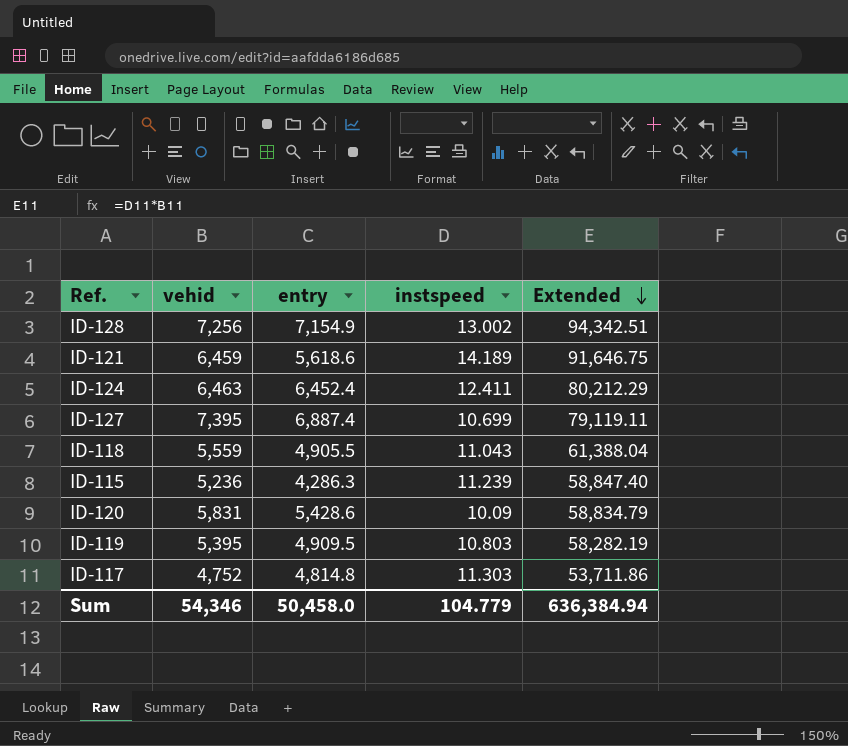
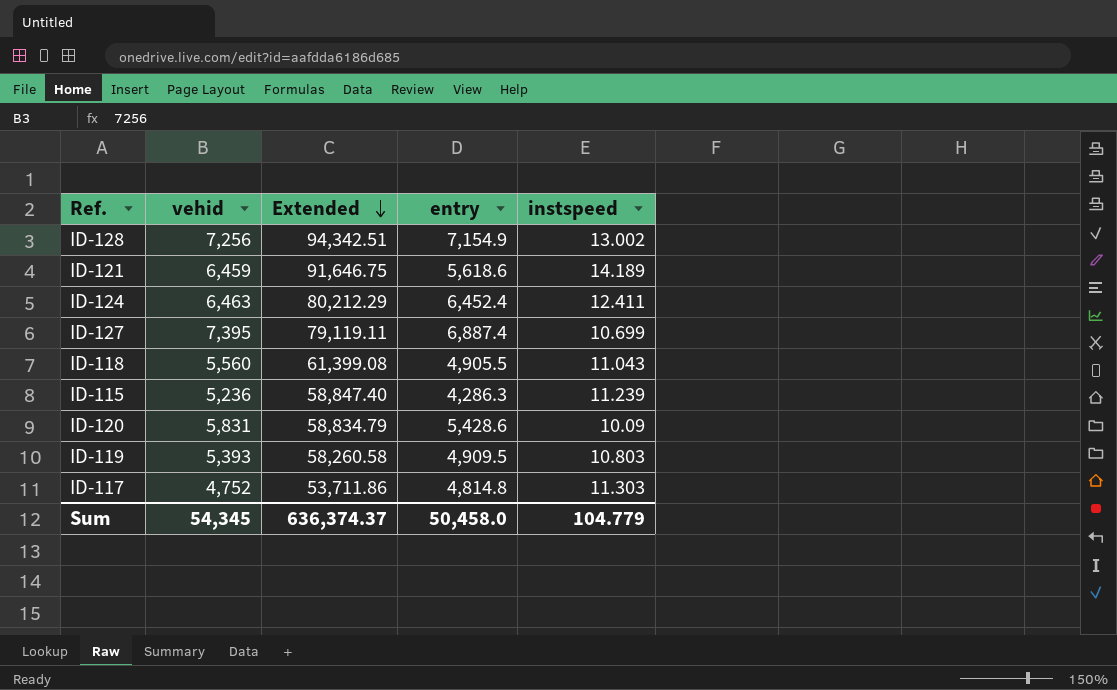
column Extended | position: 5 -> 3
ID-118 | vehid: 5,559 -> 5,560
ID-118 | Extended: 61,388.04 -> 61,399.08
ID-119 | vehid: 5,395 -> 5,393
ID-119 | Extended: 58,282.19 -> 58,260.58
Sum | vehid: 54,346 -> 54,345
Sum | Extended: 636,384.94 -> 636,374.37

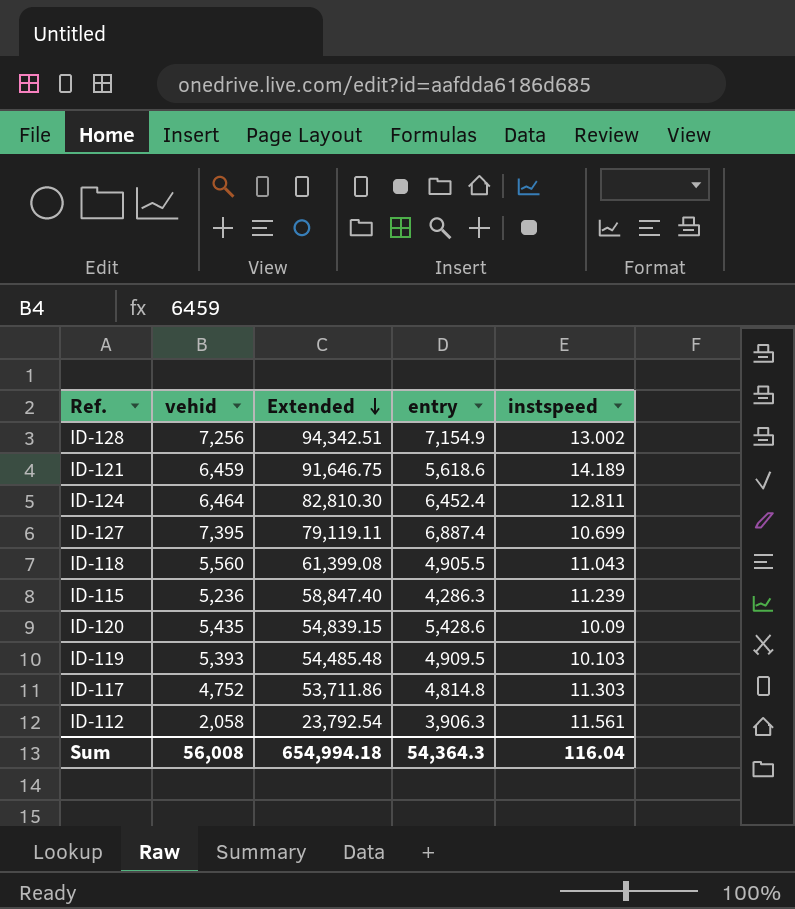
ID-124 | vehid: 6,463 -> 6,464
ID-124 | Extended: 80,212.29 -> 82,810.30
ID-124 | instspeed: 12.411 -> 12.811
ID-120 | vehid: 5,831 -> 5,435
ID-120 | Extended: 58,834.79 -> 54,839.15
ID-119 | Extended: 58,260.58 -> 54,485.48
ID-119 | instspeed: 10.803 -> 10.103
row ID-112: none -> 2,058 | 23,792.54 | 3,906.3 | 11.561
Sum | vehid: 54,345 -> 56,008
Sum | Extended: 636,374.37 -> 654,994.18
Sum | entry: 50,458.0 -> 54,364.3
Sum | instspeed: 104.779 -> 116.04

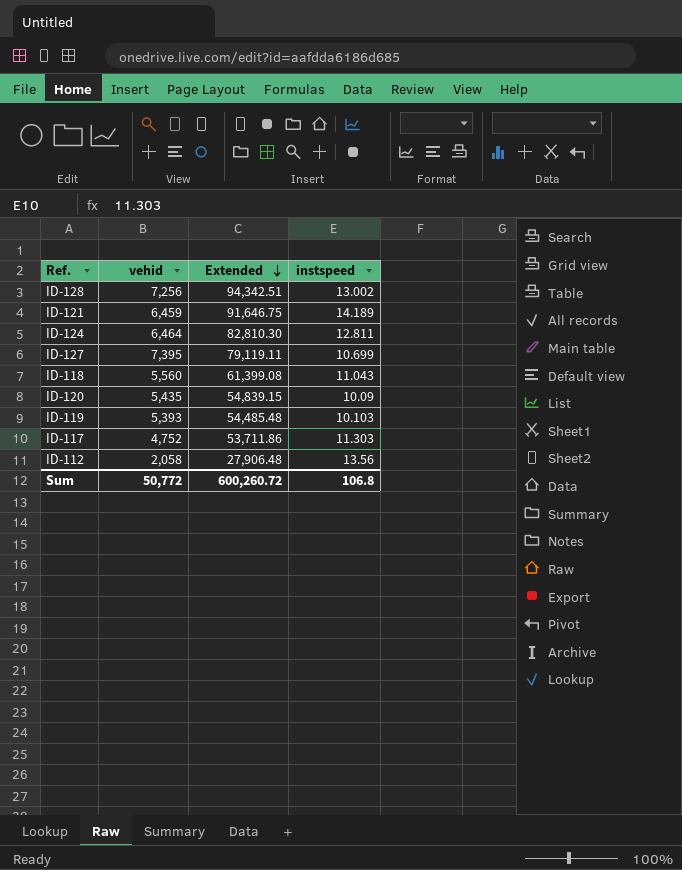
column entry | position: 4 -> none
row ID-115: 5,236 | 58,847.40 | 4,286.3 | 11.239 -> none
ID-112 | Extended: 23,792.54 -> 27,906.48
ID-112 | instspeed: 11.561 -> 13.56
Sum | vehid: 56,008 -> 50,772
Sum | Extended: 654,994.18 -> 600,260.72
Sum | instspeed: 116.04 -> 106.8

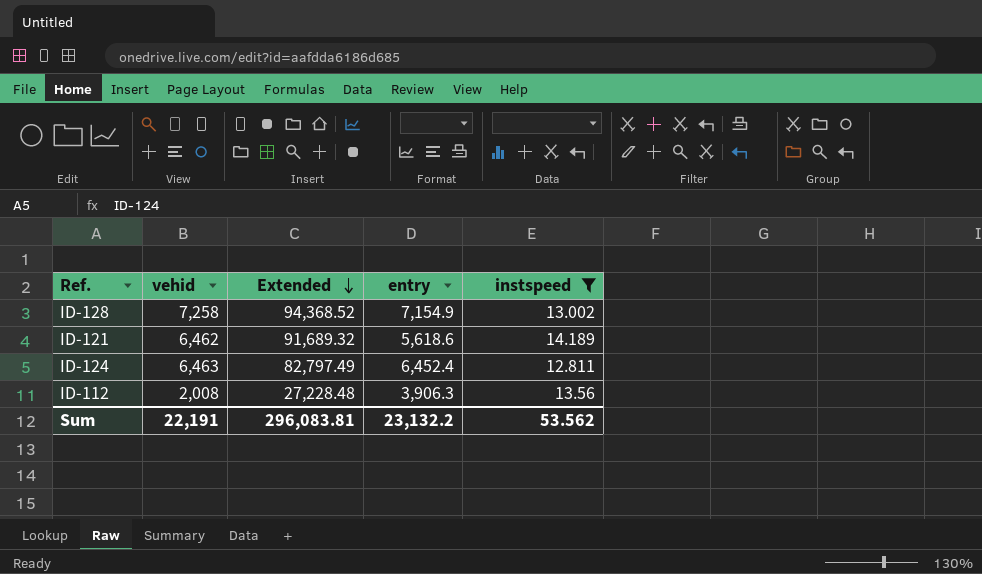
filter: none -> instspeed >= 12.811
column entry | position: none -> 4
ID-128 | vehid: 7,256 -> 7,258
ID-128 | Extended: 94,342.51 -> 94,368.52
ID-121 | vehid: 6,459 -> 6,462
ID-121 | Extended: 91,646.75 -> 91,689.32
ID-124 | vehid: 6,464 -> 6,463
ID-124 | Extended: 82,810.30 -> 82,797.49
ID-112 | vehid: 2,058 -> 2,008
ID-112 | Extended: 27,906.48 -> 27,228.48
Sum | vehid: 50,772 -> 22,191
Sum | Extended: 600,260.72 -> 296,083.81
Sum | instspeed: 106.8 -> 53.562

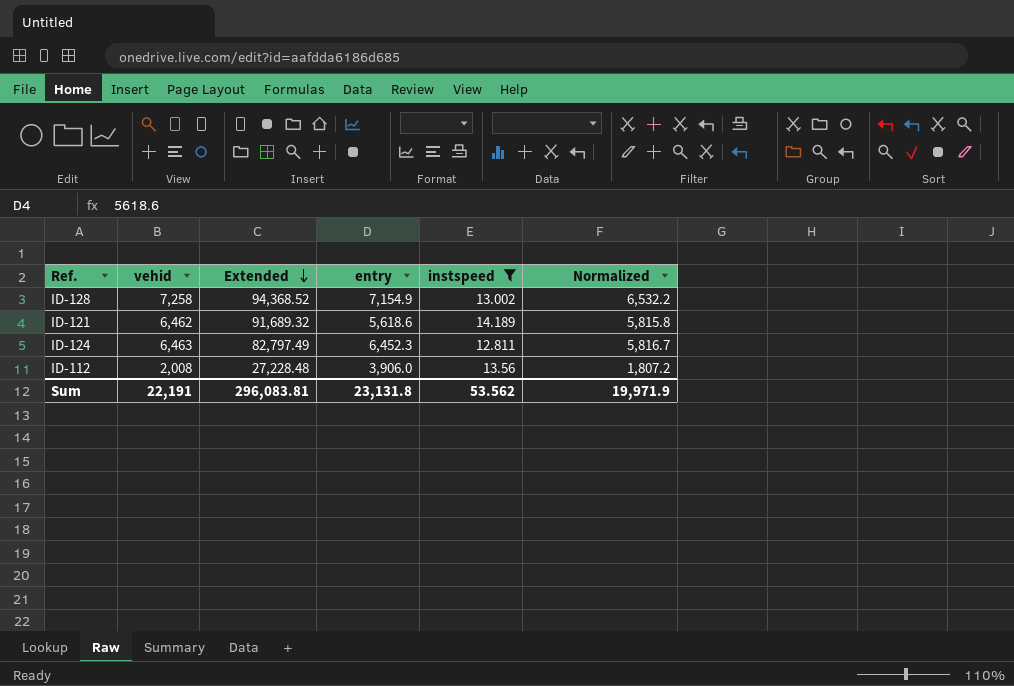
column Normalized | formula: none -> [vehid] * 0.9
ID-124 | entry: 6,452.4 -> 6,452.3
ID-112 | entry: 3,906.3 -> 3,906.0
Sum | entry: 23,132.2 -> 23,131.8

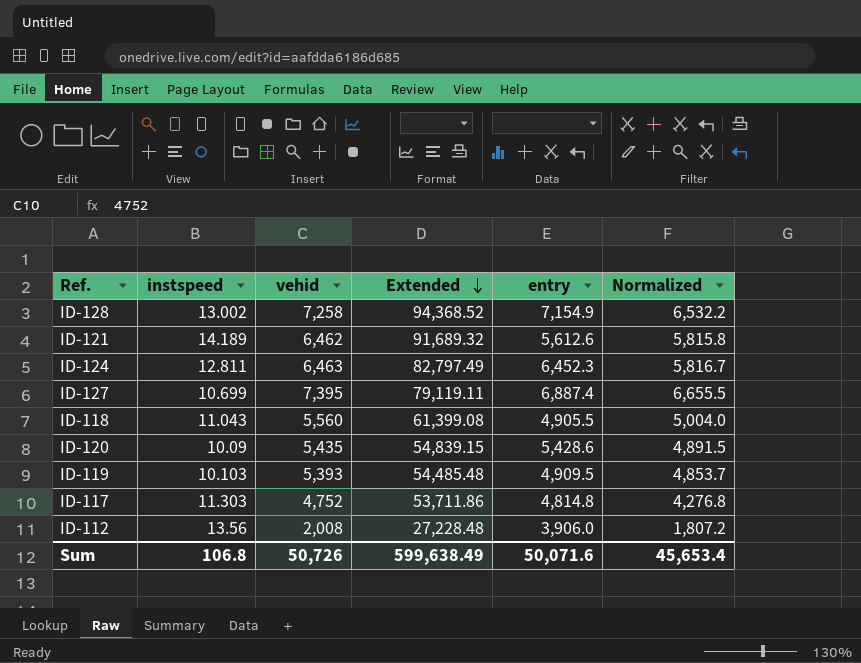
filter: instspeed >= 12.811 -> none
column instspeed | position: 5 -> 2
ID-121 | entry: 5,618.6 -> 5,612.6
Sum | instspeed: 53.562 -> 106.8
Sum | vehid: 22,191 -> 50,726
Sum | Extended: 296,083.81 -> 599,638.49
Sum | entry: 23,131.8 -> 50,071.6
Sum | Normalized: 19,971.9 -> 45,653.4

